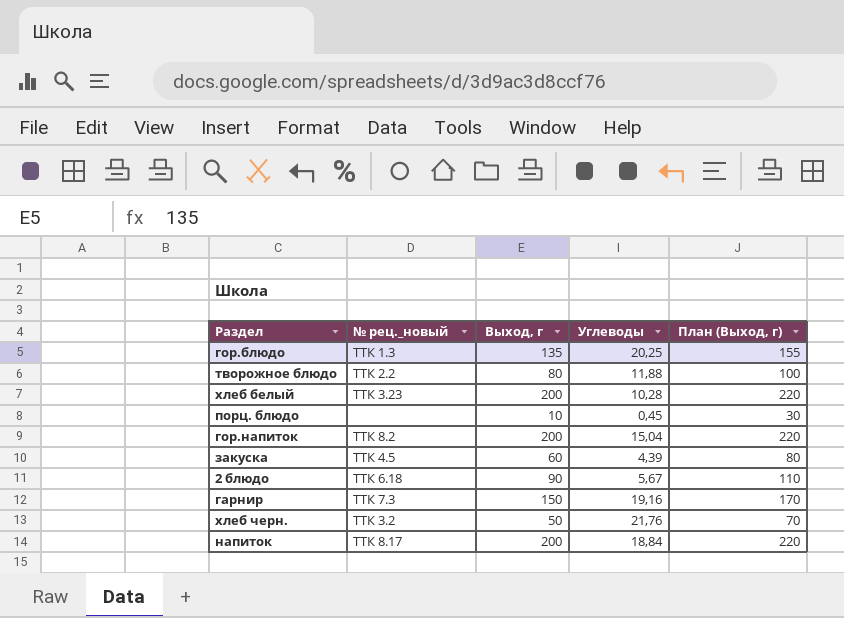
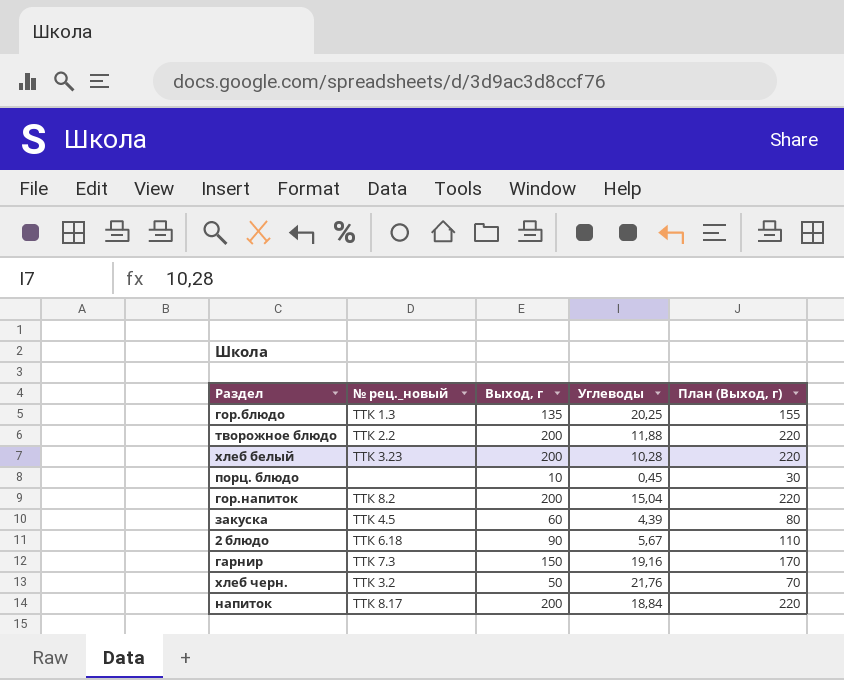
творожное блюдо | Выход, г: 80 -> 200
творожное блюдо | План (Выход, г): 100 -> 220

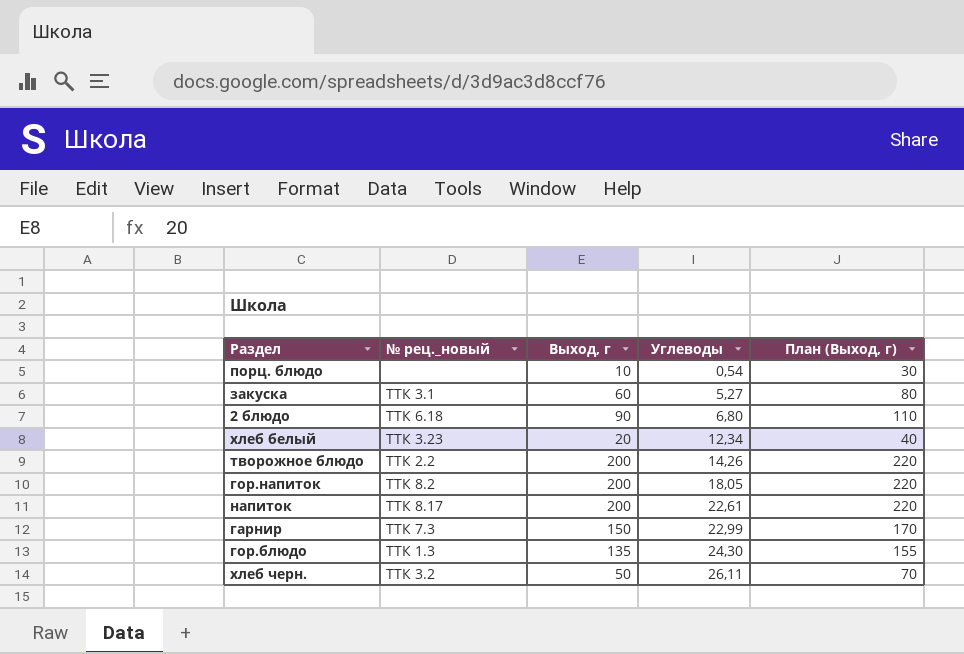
row order: none -> Углеводы ascending
порц. блюдо | Углеводы: 0,45 -> 0,54
закуска | № рец._новый: ТТК 4.5 -> ТТК 3.1
закуска | Углеводы: 4,39 -> 5,27
2 блюдо | Углеводы: 5,67 -> 6,80
хлеб белый | Выход, г: 200 -> 20
хлеб белый | Углеводы: 10,28 -> 12,34
хлеб белый | План (Выход, г): 220 -> 40
творожное блюдо | Углеводы: 11,88 -> 14,26
гор.напиток | Углеводы: 15,04 -> 18,05
напиток | Углеводы: 18,84 -> 22,61
гарнир | Углеводы: 19,16 -> 22,99
гор.блюдо | Углеводы: 20,25 -> 24,30
хлеб черн. | Углеводы: 21,76 -> 26,11

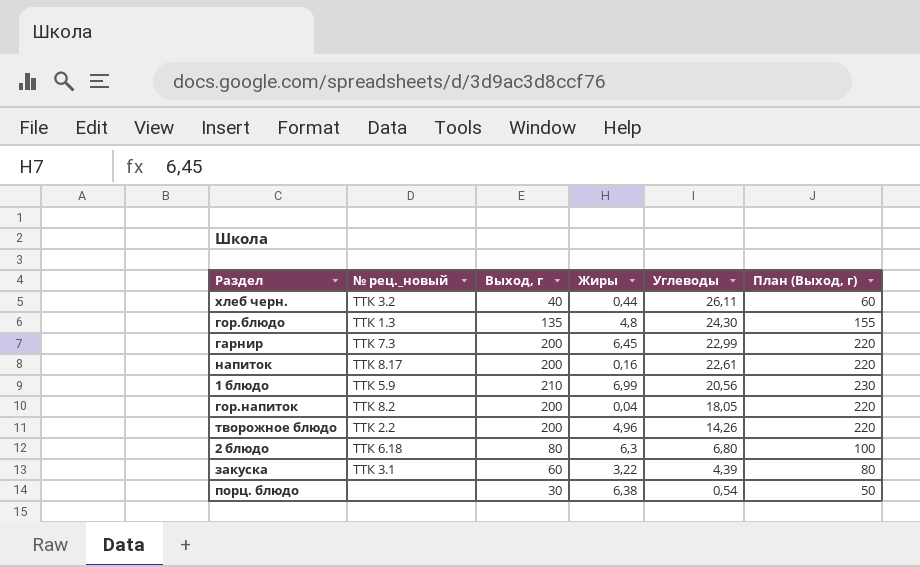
row order: Углеводы ascending -> Углеводы descending
column Жиры | position: none -> 4
row хлеб белый: ТТК 3.23 | 20 | 12,34 | 40 -> none
хлеб черн. | Выход, г: 50 -> 40
хлеб черн. | План (Выход, г): 70 -> 60
гарнир | Выход, г: 150 -> 200
гарнир | План (Выход, г): 170 -> 220
row 1 блюдо: none -> ТТК 5.9 | 210 | 6,99 | 20,56 | 230
2 блюдо | Выход, г: 90 -> 80
2 блюдо | План (Выход, г): 110 -> 100
закуска | Углеводы: 5,27 -> 4,39
порц. блюдо | Выход, г: 10 -> 30
порц. блюдо | План (Выход, г): 30 -> 50

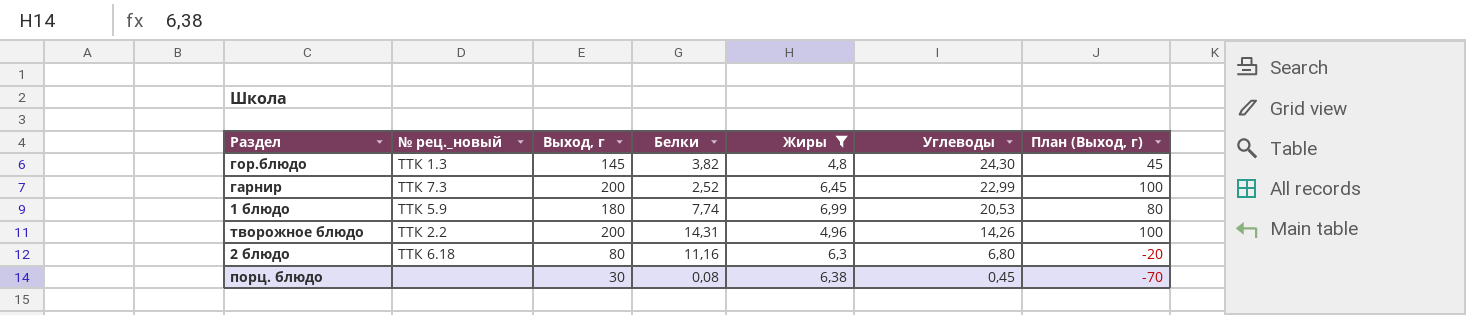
filter: none -> Жиры >= 4,8
column Белки | position: none -> 4
column План (Выход, г) | formula: [Выход, г] + 20 -> [Выход, г] - 100
гор.блюдо | Выход, г: 135 -> 145
1 блюдо | Выход, г: 210 -> 180
1 блюдо | Углеводы: 20,56 -> 20,53
порц. блюдо | Углеводы: 0,54 -> 0,45

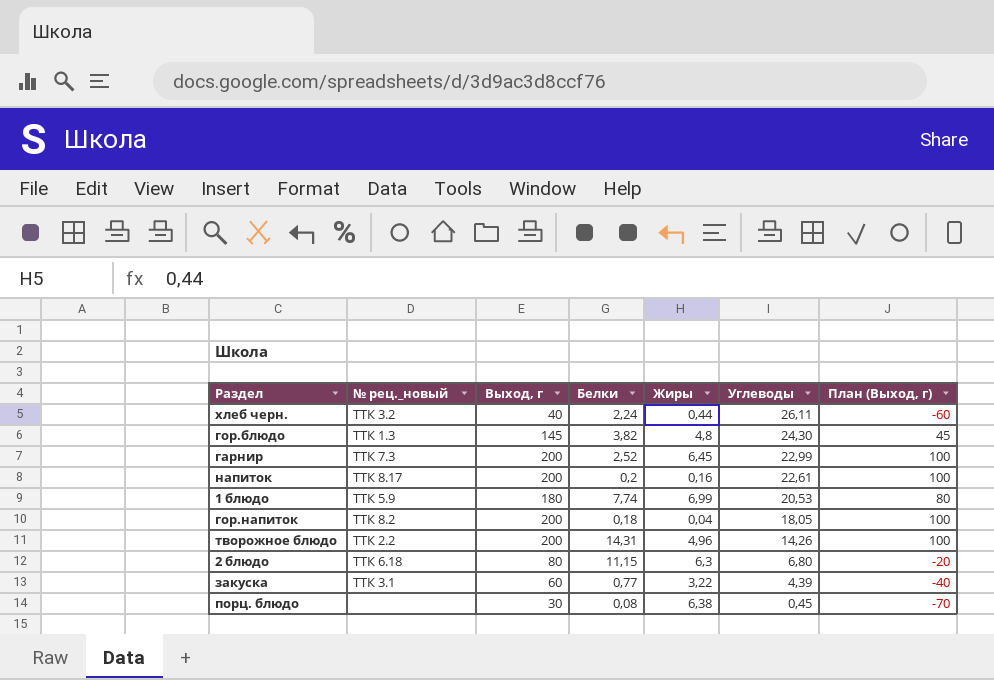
filter: Жиры >= 4,8 -> none
2 блюдо | Белки: 11,16 -> 11,15

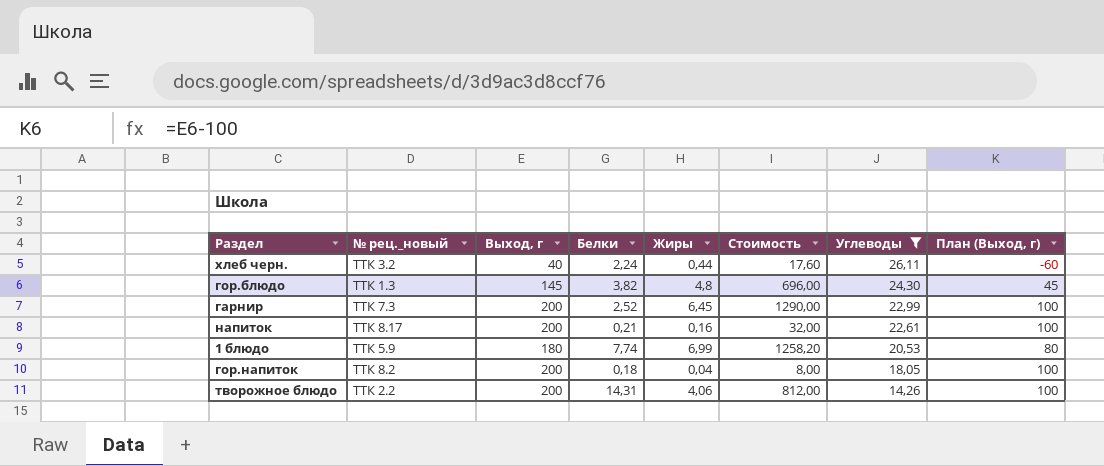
filter: none -> Углеводы >= 14,26
column Стоимость | formula: none -> [Выход, г] * [Жиры]
напиток | Белки: 0,2 -> 0,21
творожное блюдо | Жиры: 4,96 -> 4,06

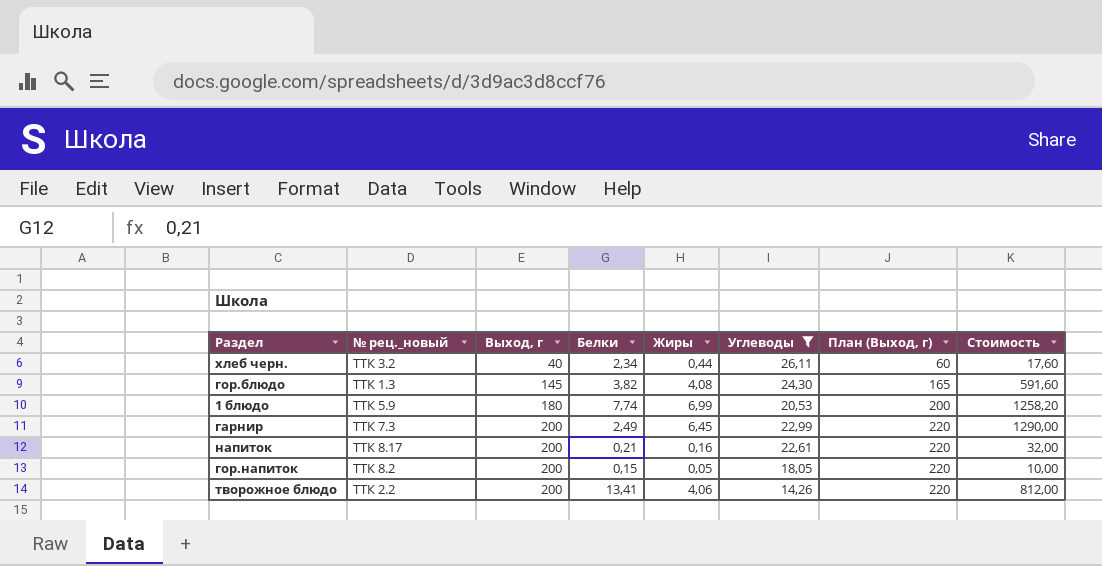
row order: Углеводы descending -> Выход, г ascending
column План (Выход, г) | formula: [Выход, г] - 100 -> [Выход, г] + 20
column Стоимость | position: 6 -> 8
хлеб черн. | Белки: 2,24 -> 2,34
гор.блюдо | Жиры: 4,8 -> 4,08
гор.блюдо | Стоимость: 696,00 -> 591,60
гарнир | Белки: 2,52 -> 2,49
гор.напиток | Белки: 0,18 -> 0,15
гор.напиток | Жиры: 0,04 -> 0,05
гор.напиток | Стоимость: 8,00 -> 10,00
творожное блюдо | Белки: 14,31 -> 13,41

